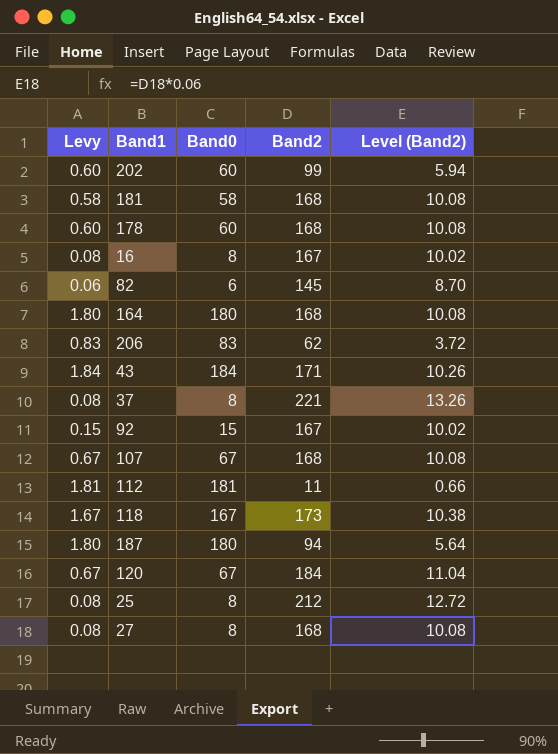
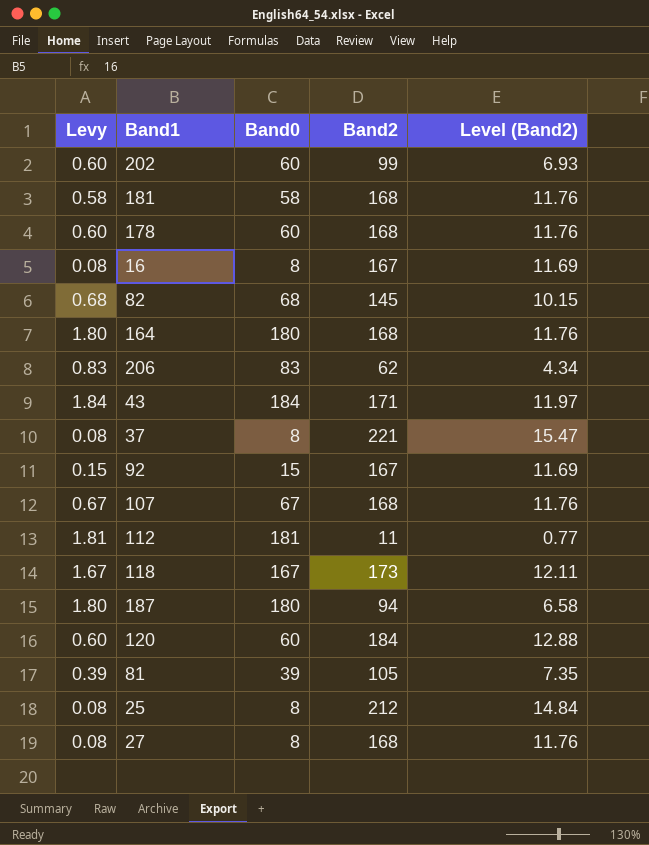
column Level (Band2) | formula: [Band2] * 0.06 -> [Band2] * 0.07
82 | Levy: 0.06 -> 0.68
82 | Band0: 6 -> 68
120 | Levy: 0.67 -> 0.60
120 | Band0: 67 -> 60
row 81: none -> 0.39 | 39 | 105 | 7.35

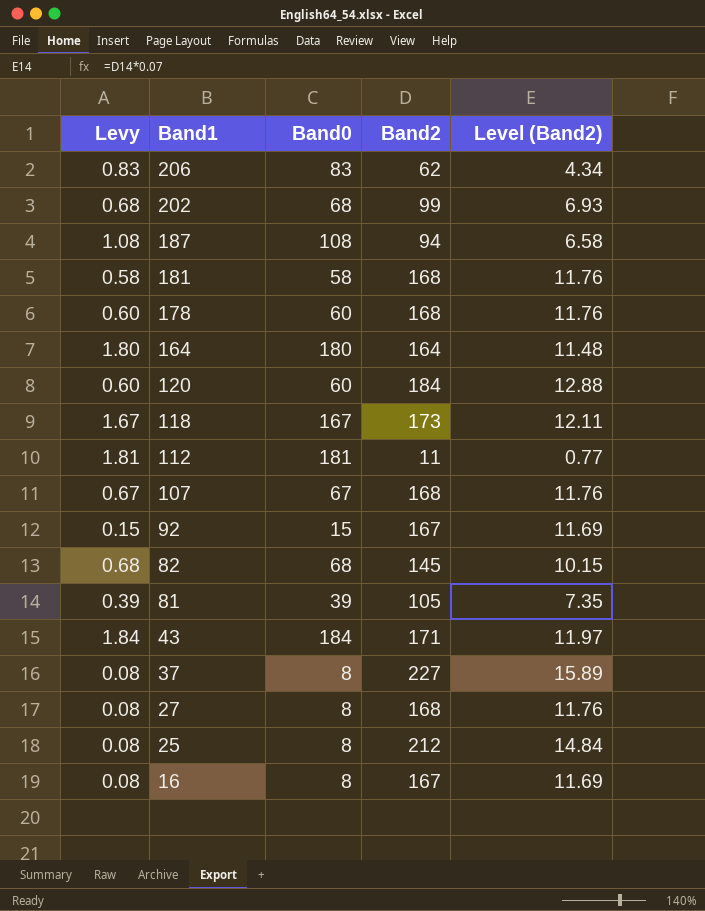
row order: none -> Band1 descending
202 | Levy: 0.60 -> 0.68
202 | Band0: 60 -> 68
187 | Levy: 1.80 -> 1.08
187 | Band0: 180 -> 108
164 | Band2: 168 -> 164
164 | Level (Band2): 11.76 -> 11.48
37 | Band2: 221 -> 227
37 | Level (Band2): 15.47 -> 15.89

